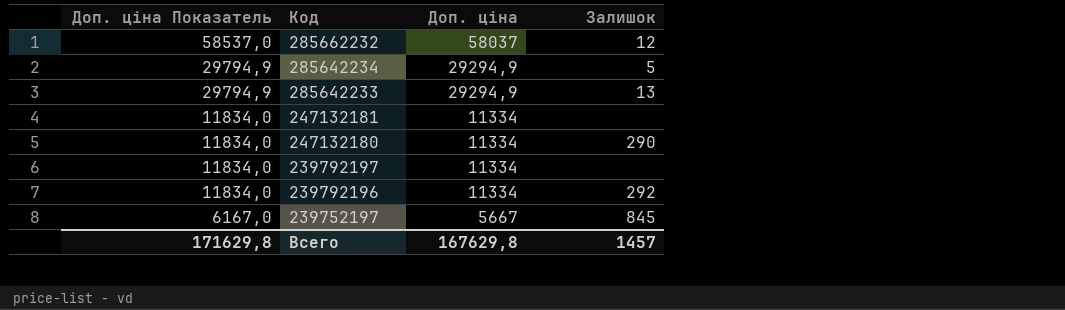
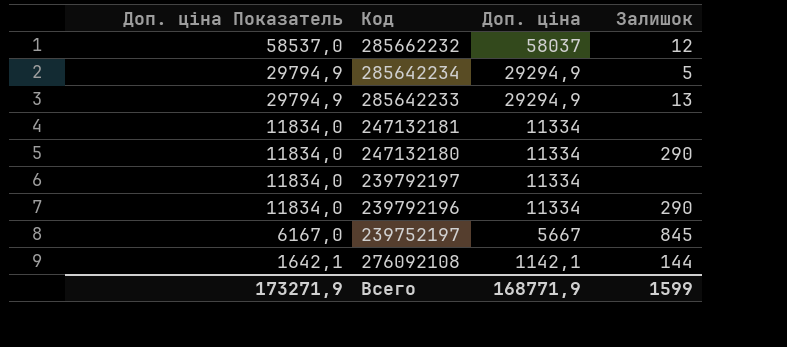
239792196 | Залишок: 292 -> 290
row 276092108: none -> 1642,1 | 1142,1 | 144
Всего | Доп. ціна Показатель: 171629,8 -> 173271,9
Всего | Доп. ціна: 167629,8 -> 168771,9
Всего | Залишок: 1457 -> 1599

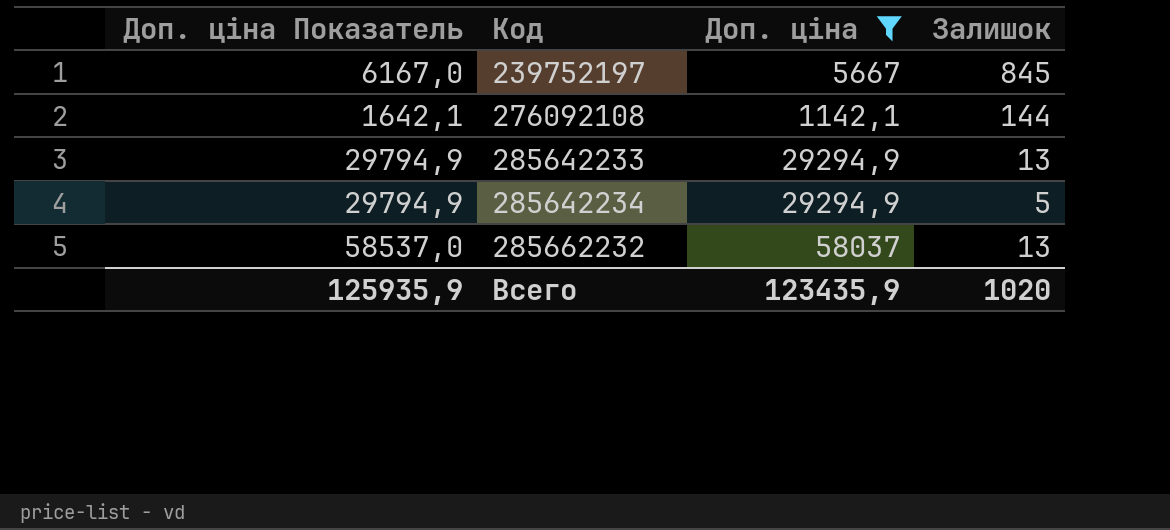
filter: none -> Доп. ціна != 11334
row order: Доп. ціна Показатель descending -> Код ascending
285662232 | Залишок: 12 -> 13
Всего | Доп. ціна Показатель: 173271,9 -> 125935,9
Всего | Доп. ціна: 168771,9 -> 123435,9
Всего | Залишок: 1599 -> 1020

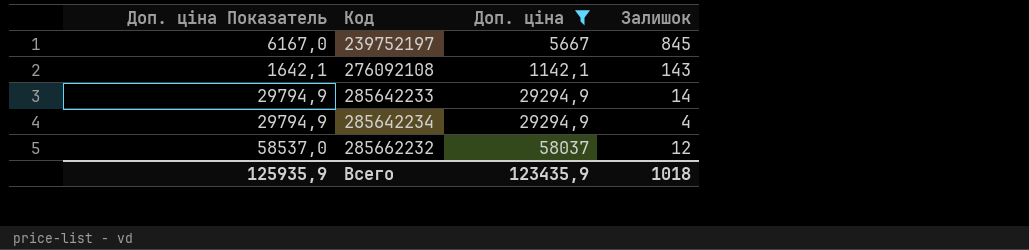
276092108 | Залишок: 144 -> 143
285642233 | Залишок: 13 -> 14
285642234 | Залишок: 5 -> 4
285662232 | Залишок: 13 -> 12
Всего | Залишок: 1020 -> 1018

